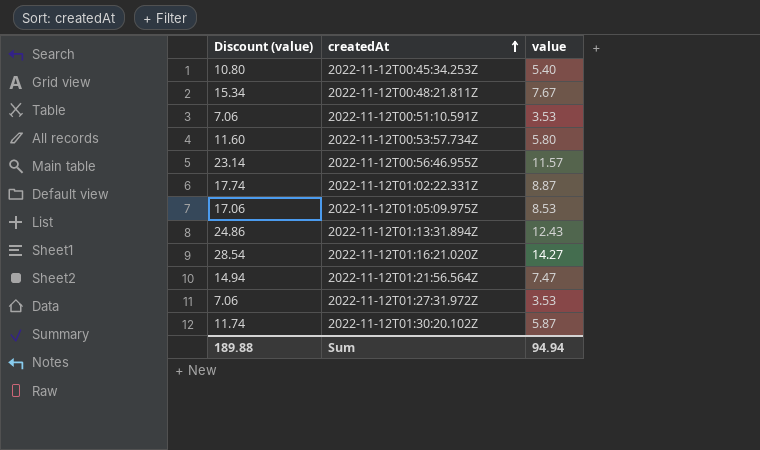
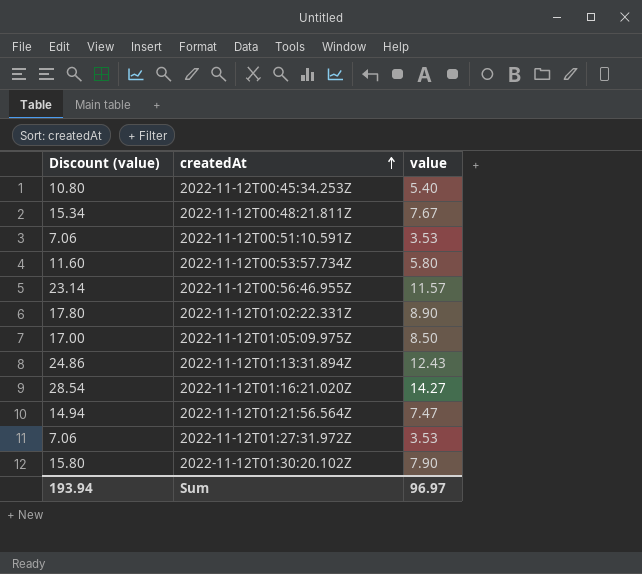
2022-11-12T01:02:22.331Z | Discount (value): 17.74 -> 17.80
2022-11-12T01:02:22.331Z | value: 8.87 -> 8.90
2022-11-12T01:05:09.975Z | Discount (value): 17.06 -> 17.00
2022-11-12T01:05:09.975Z | value: 8.53 -> 8.50
2022-11-12T01:30:20.102Z | Discount (value): 11.74 -> 15.80
2022-11-12T01:30:20.102Z | value: 5.87 -> 7.90
Sum | Discount (value): 189.88 -> 193.94
Sum | value: 94.94 -> 96.97

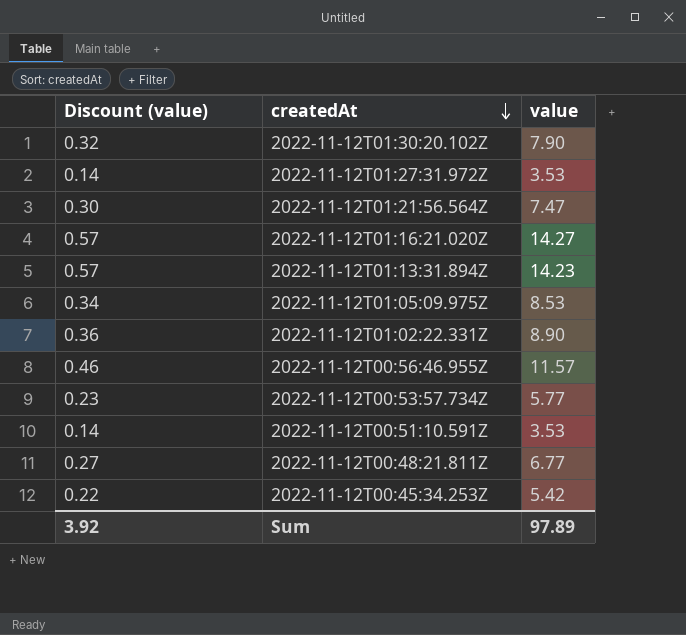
row order: createdAt ascending -> createdAt descending
column Discount (value) | formula: [value] * 2 -> [value] * 0.04
2022-11-12T01:13:31.894Z | value: 12.43 -> 14.23
2022-11-12T01:05:09.975Z | value: 8.50 -> 8.53
2022-11-12T00:53:57.734Z | value: 5.80 -> 5.77
2022-11-12T00:48:21.811Z | value: 7.67 -> 6.77
2022-11-12T00:45:34.253Z | value: 5.40 -> 5.42
Sum | Discount (value): 193.94 -> 3.92
Sum | value: 96.97 -> 97.89

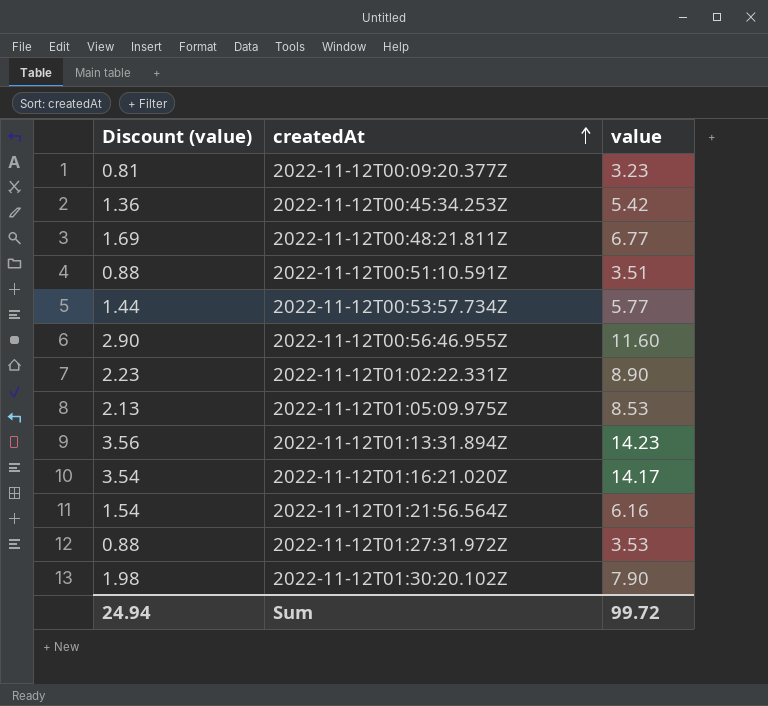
row order: createdAt descending -> createdAt ascending
column Discount (value) | formula: [value] * 0.04 -> [value] * 0.25
row 2022-11-12T00:09:20.377Z: none -> 0.81 | 3.23
2022-11-12T00:51:10.591Z | value: 3.53 -> 3.51
2022-11-12T00:56:46.955Z | value: 11.57 -> 11.60
2022-11-12T01:16:21.020Z | value: 14.27 -> 14.17
2022-11-12T01:21:56.564Z | value: 7.47 -> 6.16
Sum | Discount (value): 3.92 -> 24.94
Sum | value: 97.89 -> 99.72

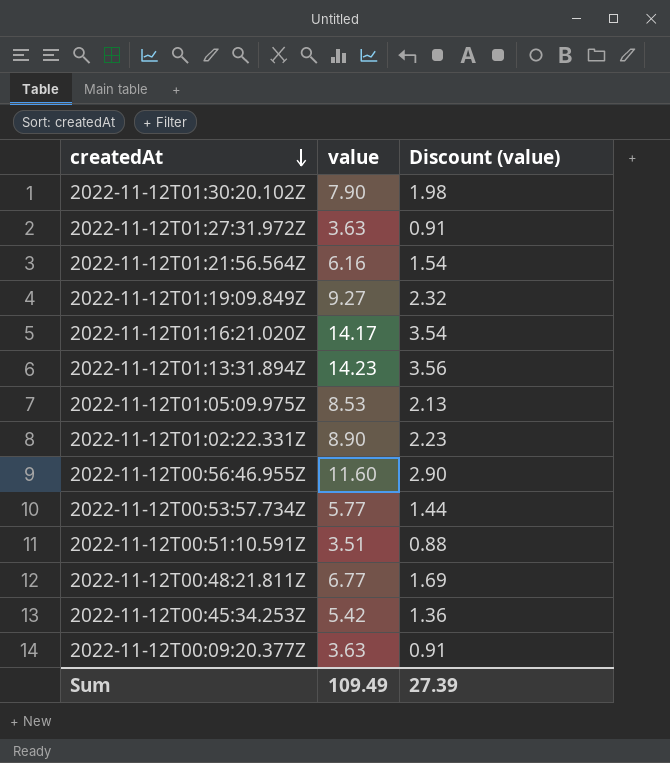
row order: createdAt ascending -> createdAt descending
column Discount (value) | position: 1 -> 3
2022-11-12T01:27:31.972Z | value: 3.53 -> 3.63
2022-11-12T01:27:31.972Z | Discount (value): 0.88 -> 0.91
row 2022-11-12T01:19:09.849Z: none -> 9.27 | 2.32
2022-11-12T00:09:20.377Z | value: 3.23 -> 3.63
2022-11-12T00:09:20.377Z | Discount (value): 0.81 -> 0.91
Sum | value: 99.72 -> 109.49
Sum | Discount (value): 24.94 -> 27.39

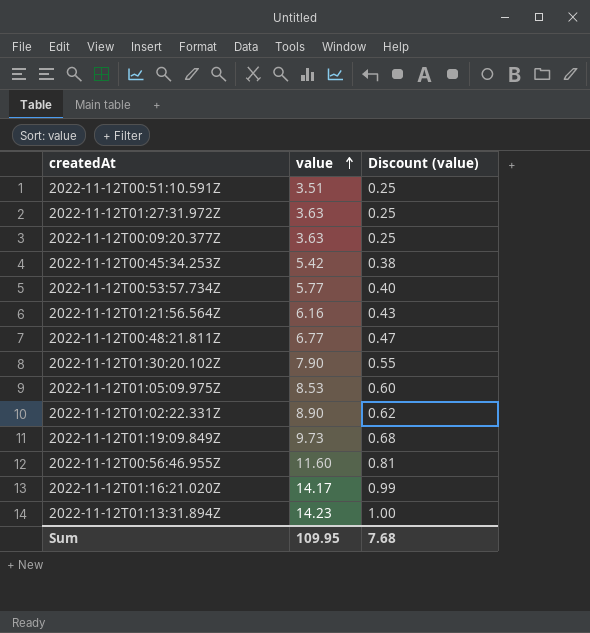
row order: createdAt descending -> value ascending
column Discount (value) | formula: [value] * 0.25 -> [value] * 0.07
2022-11-12T01:19:09.849Z | value: 9.27 -> 9.73
Sum | value: 109.49 -> 109.95
Sum | Discount (value): 27.39 -> 7.68

